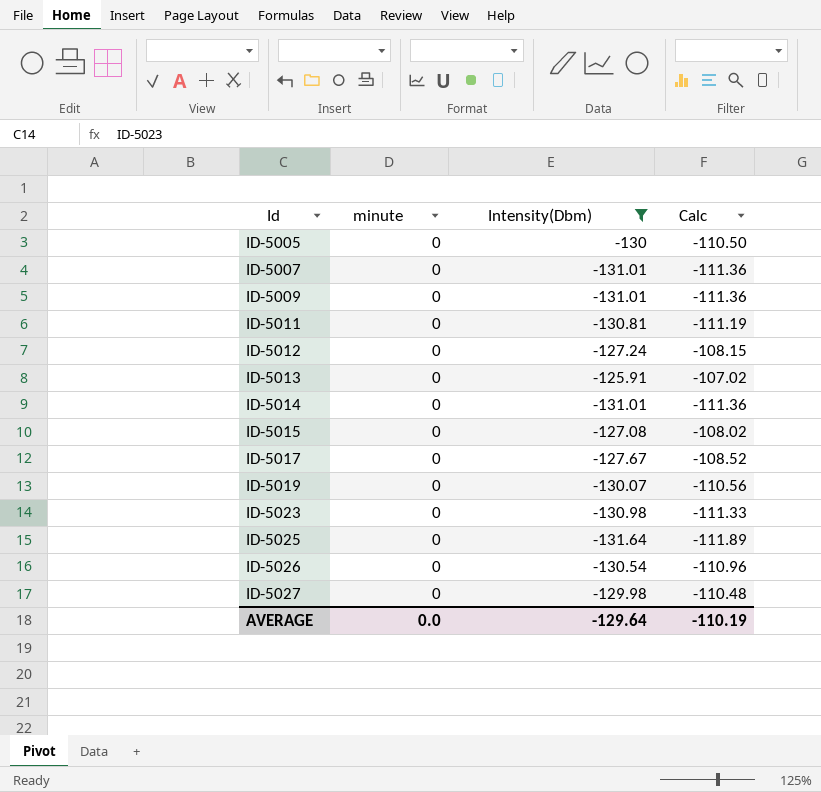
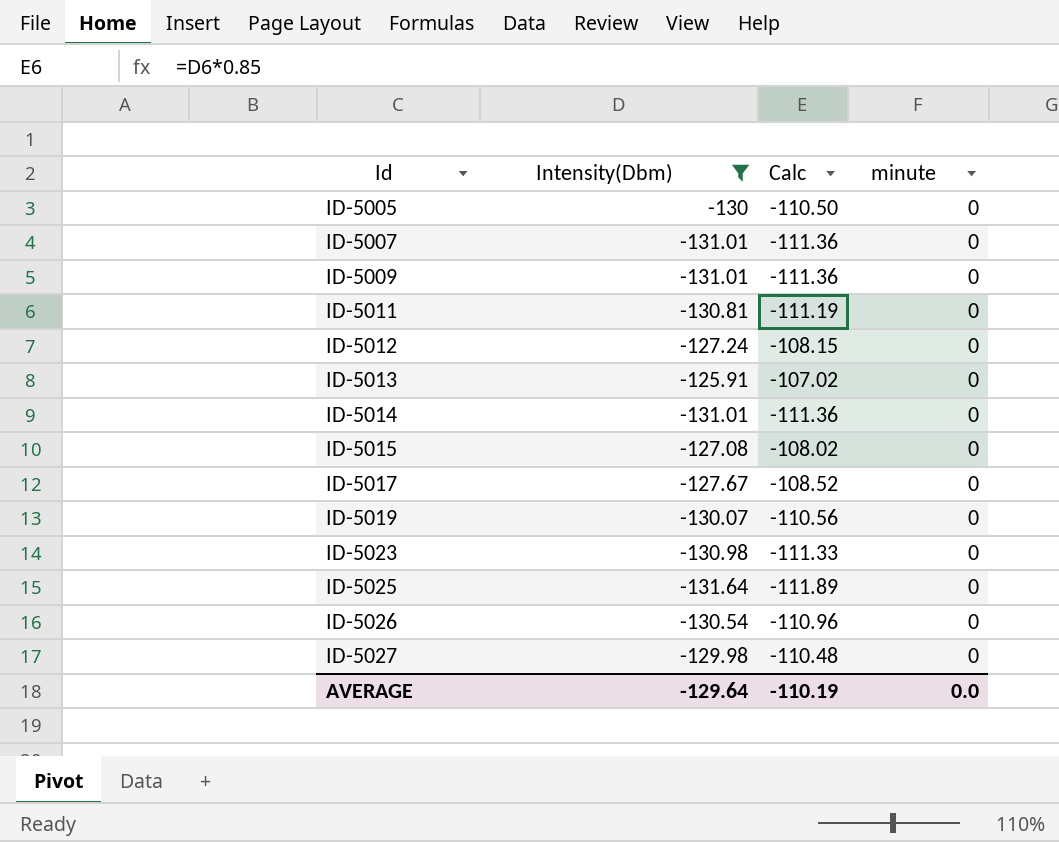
column minute | position: 2 -> 4

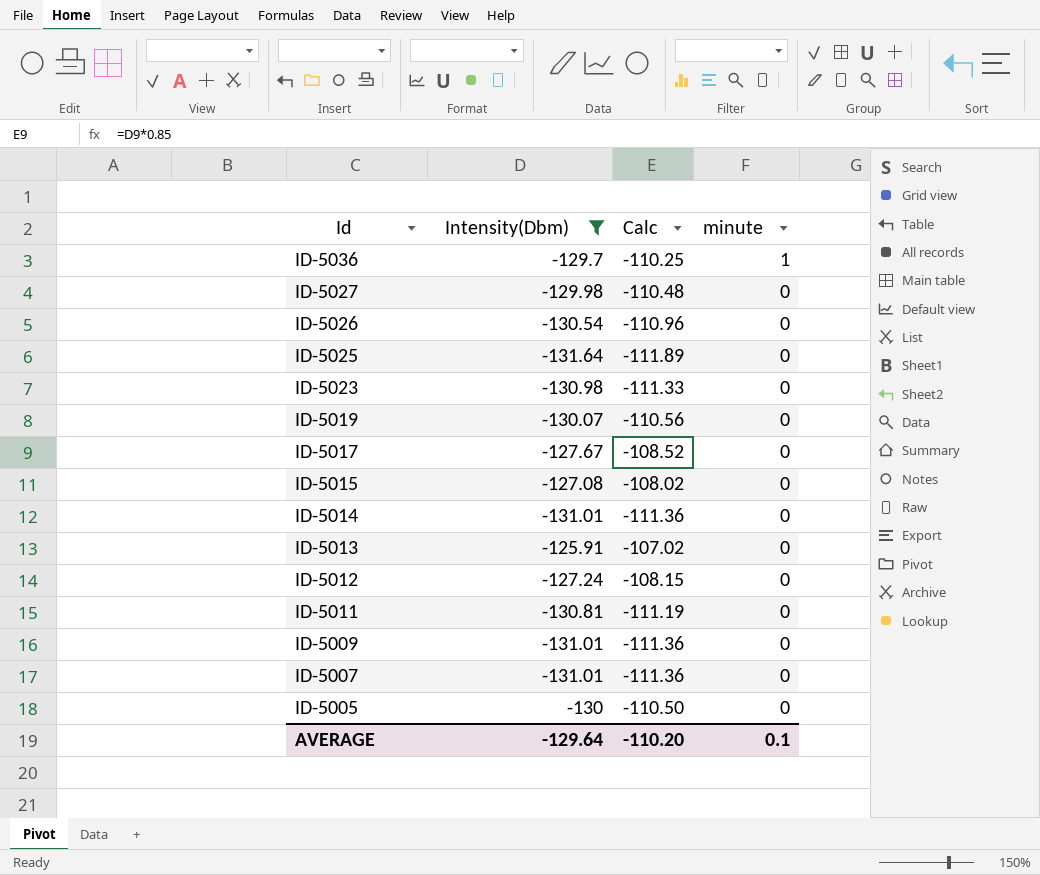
row order: Id ascending -> Id descending
row ID-5036: none -> -129.7 | -110.25 | 1
AVERAGE | Calc: -110.19 -> -110.20
AVERAGE | minute: 0.0 -> 0.1

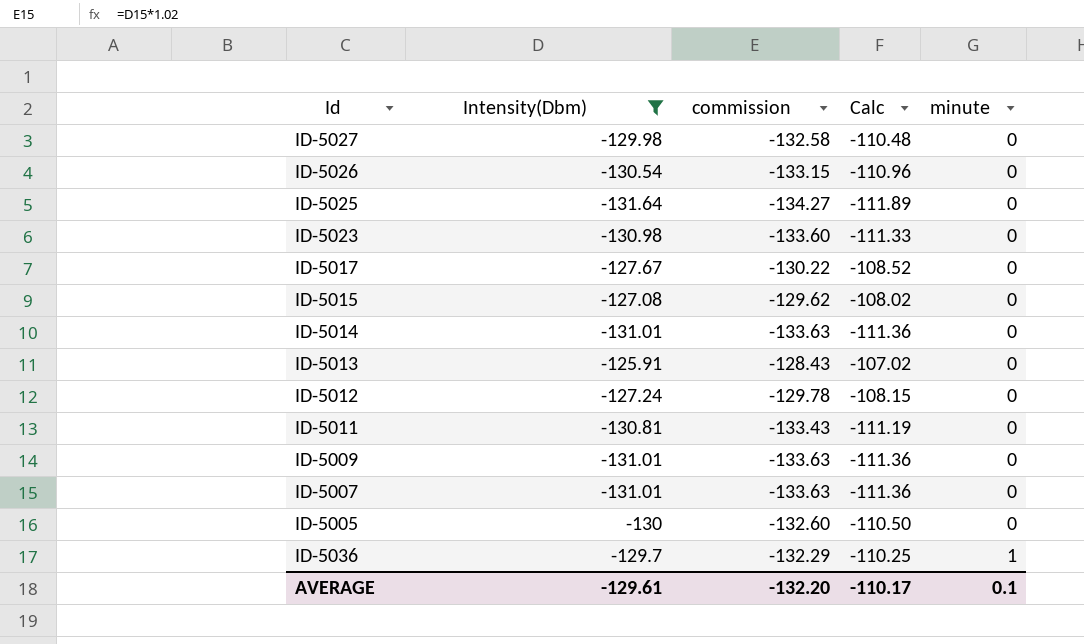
row order: Id descending -> minute ascending
column commission | formula: none -> [Intensity(Dbm)] * 1.02
row ID-5019: -130.07 | -110.56 | 0 -> none
AVERAGE | Intensity(Dbm): -129.64 -> -129.61
AVERAGE | Calc: -110.20 -> -110.17

